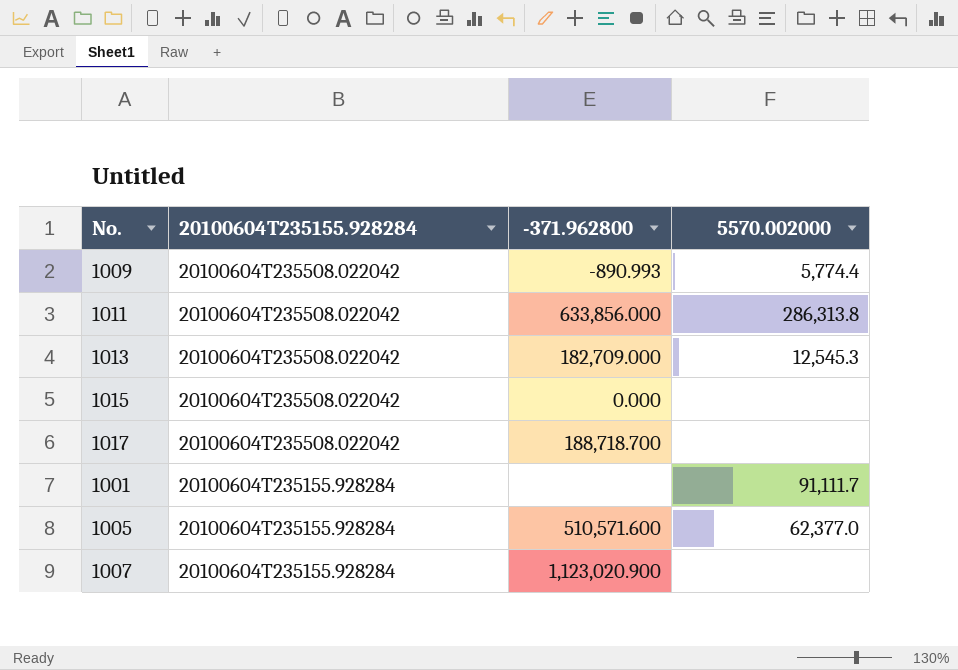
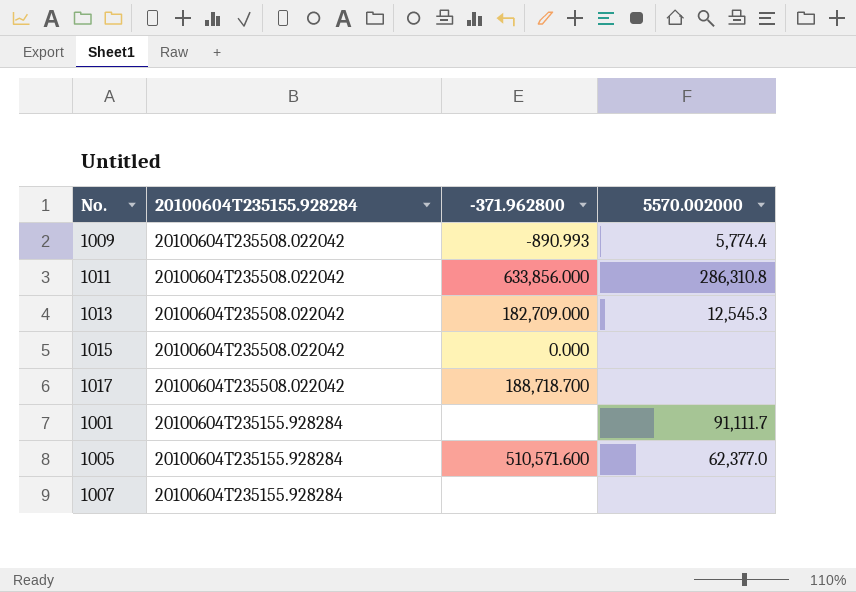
1011 | 5570.002000: 286,313.8 -> 286,310.8
1007 | -371.962800: 1,123,020.900 -> none

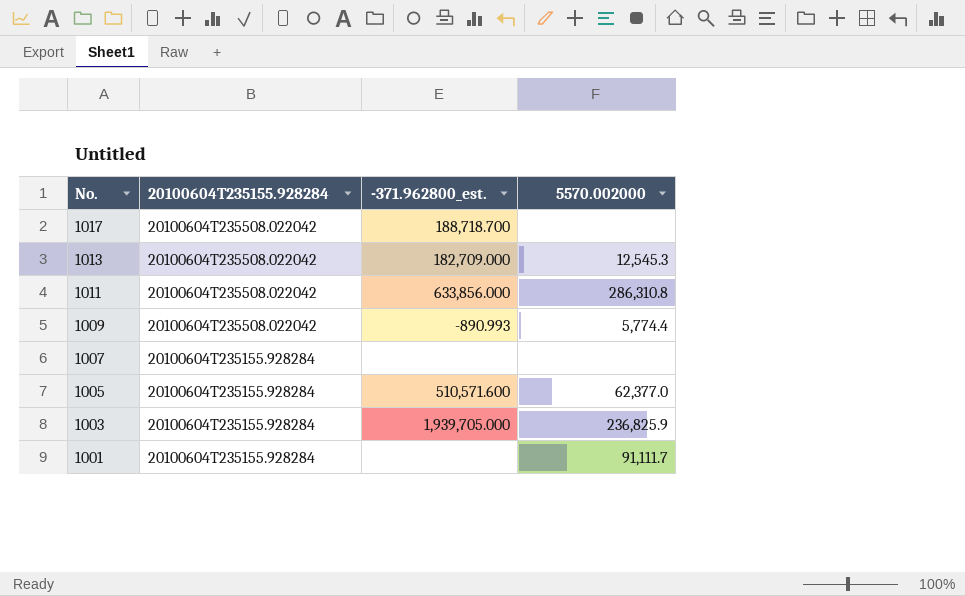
row order: 20100604T235155.928284 descending -> No. descending
column name: -371.962800 -> -371.962800_est.
row 1015: 20100604T235508.022042 | 0.000 | none -> none
row 1003: none -> 20100604T235155.928284 | 1,939,705.000 | 236,825.9

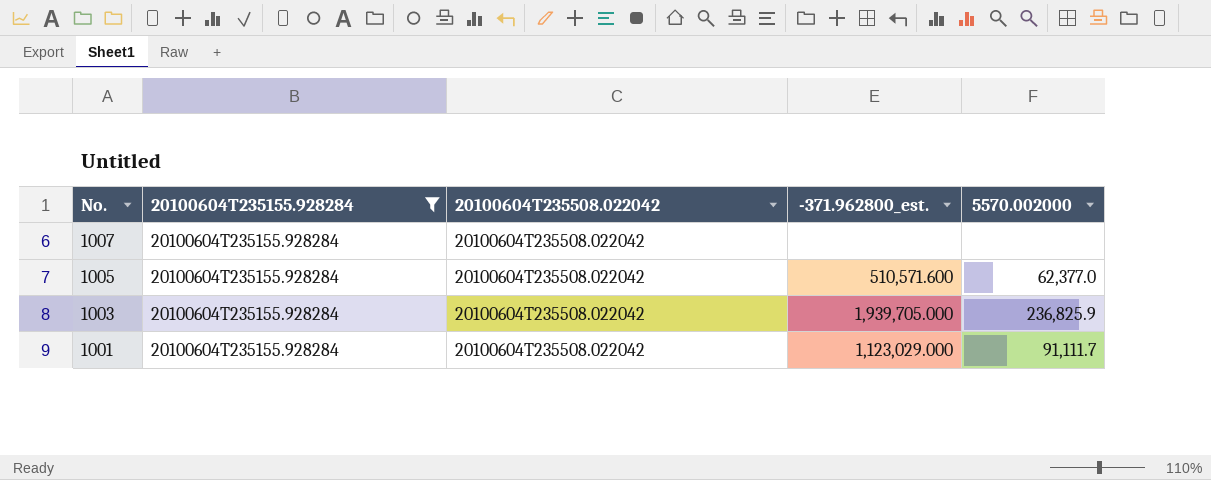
filter: none -> 20100604T235155.928284 = 20100604T235155.928284
column 20100604T235508.022042 | position: none -> 3
1001 | -371.962800_est.: none -> 1,123,029.000

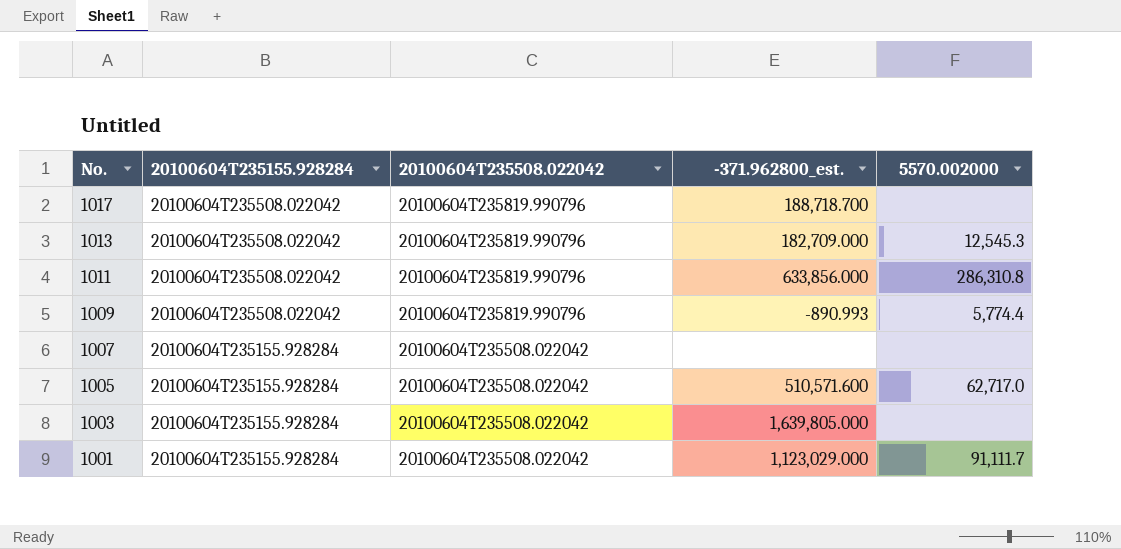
filter: 20100604T235155.928284 = 20100604T235155.928284 -> none
1005 | 5570.002000: 62,377.0 -> 62,717.0
1003 | -371.962800_est.: 1,939,705.000 -> 1,639,805.000
1003 | 5570.002000: 236,825.9 -> none

